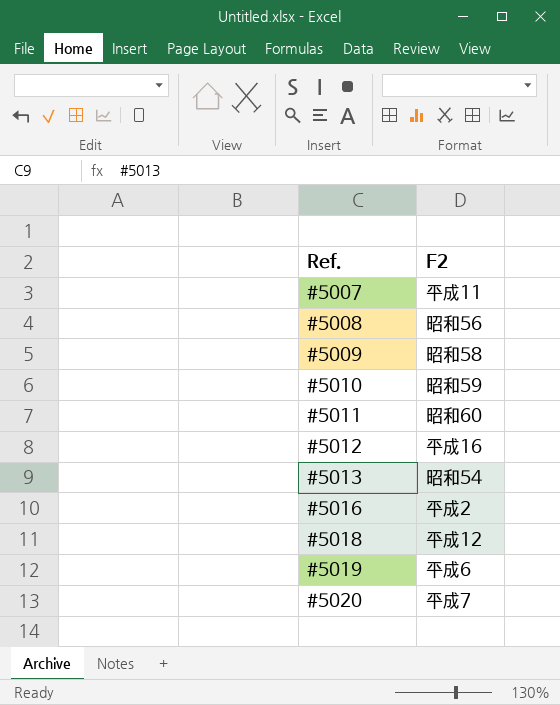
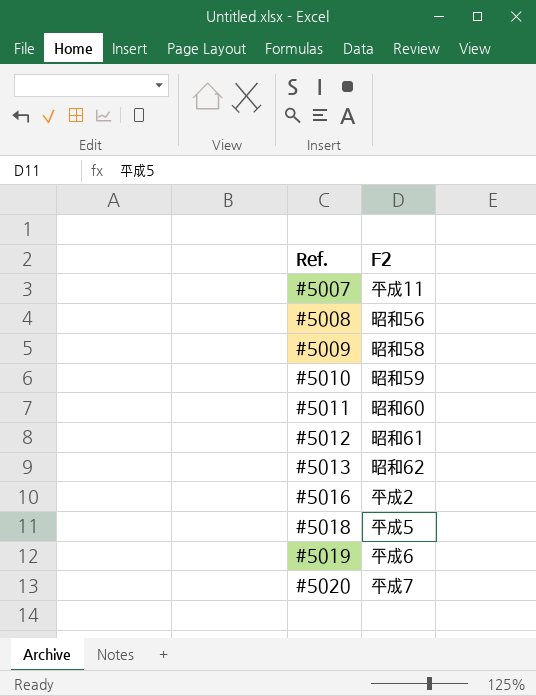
#5012 | F2: 平成16 -> 昭和61
#5013 | F2: 昭和54 -> 昭和62
#5018 | F2: 平成12 -> 平成5

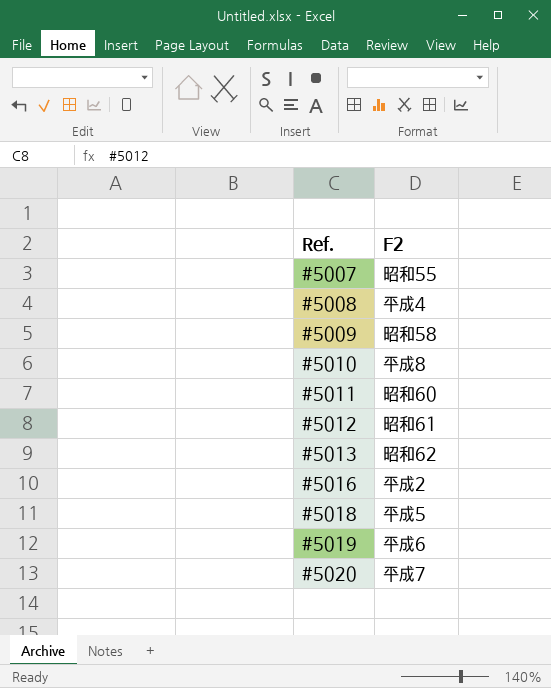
#5007 | F2: 平成11 -> 昭和55
#5008 | F2: 昭和56 -> 平成4
#5010 | F2: 昭和59 -> 平成8

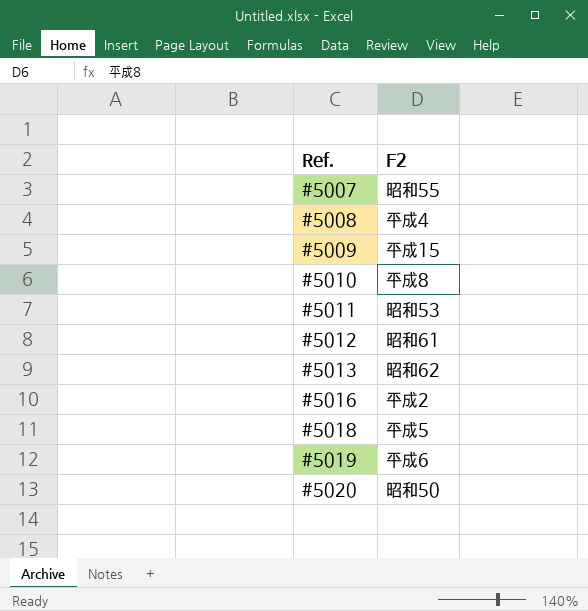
#5009 | F2: 昭和58 -> 平成15
#5011 | F2: 昭和60 -> 昭和53
#5020 | F2: 平成7 -> 昭和50

